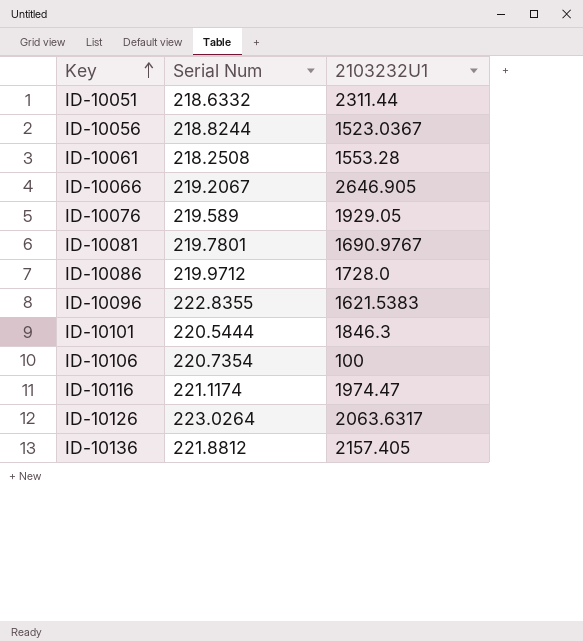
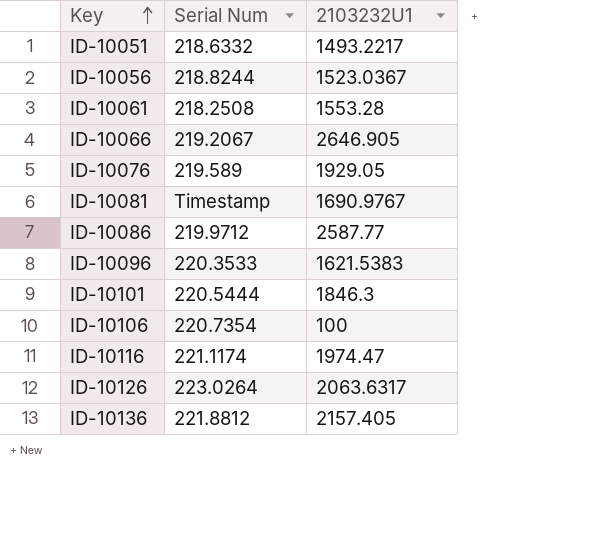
ID-10051 | 2103232U1: 2311.44 -> 1493.2217
ID-10081 | Serial Num: 219.7801 -> Timestamp
ID-10086 | 2103232U1: 1728.0 -> 2587.77
ID-10096 | Serial Num: 222.8355 -> 220.3533

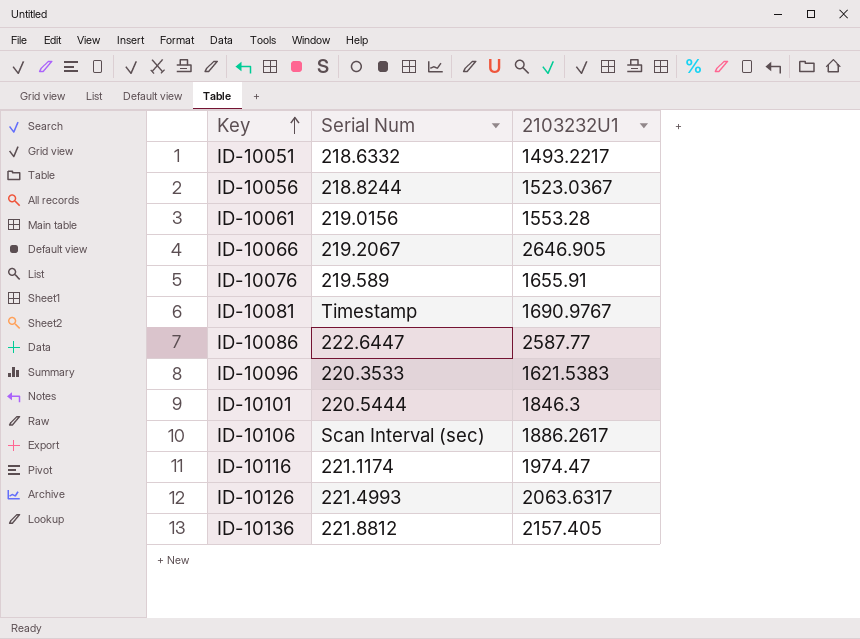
ID-10061 | Serial Num: 218.2508 -> 219.0156
ID-10076 | 2103232U1: 1929.05 -> 1655.91
ID-10086 | Serial Num: 219.9712 -> 222.6447
ID-10106 | Serial Num: 220.7354 -> Scan Interval (sec)
ID-10106 | 2103232U1: 100 -> 1886.2617
ID-10126 | Serial Num: 223.0264 -> 221.4993

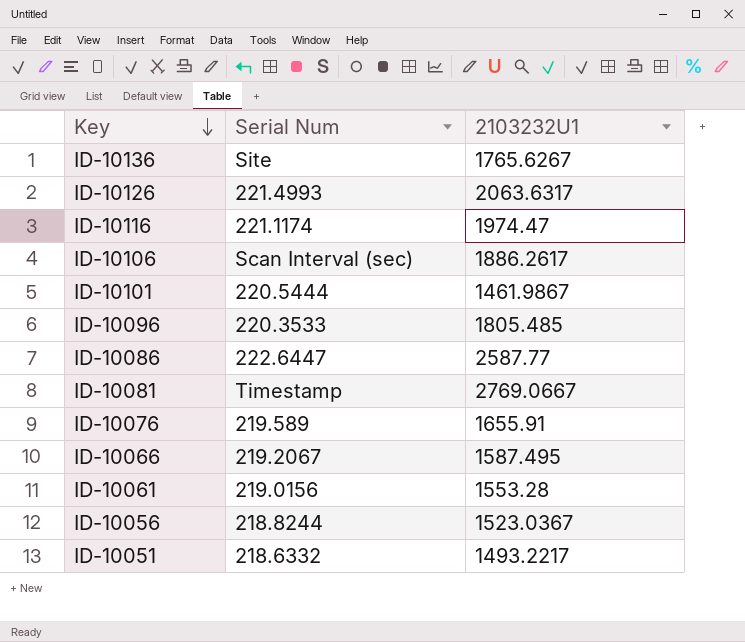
row order: Key ascending -> Key descending
ID-10136 | Serial Num: 221.8812 -> Site
ID-10136 | 2103232U1: 2157.405 -> 1765.6267
ID-10101 | 2103232U1: 1846.3 -> 1461.9867
ID-10096 | 2103232U1: 1621.5383 -> 1805.485
ID-10081 | 2103232U1: 1690.9767 -> 2769.0667
ID-10066 | 2103232U1: 2646.905 -> 1587.495

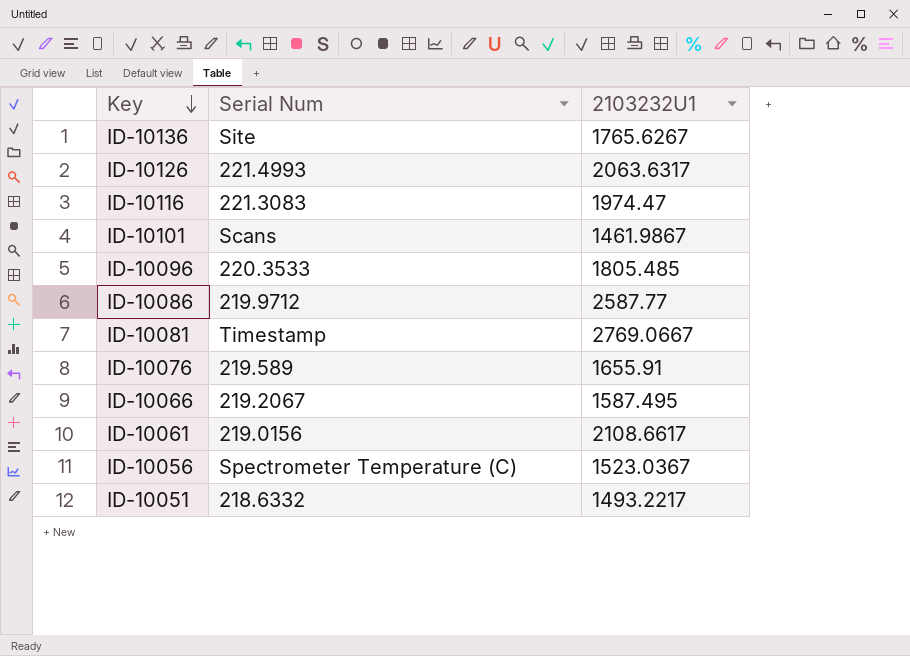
row ID-10106: Scan Interval (sec) | 1886.2617 -> none
ID-10116 | Serial Num: 221.1174 -> 221.3083
ID-10101 | Serial Num: 220.5444 -> Scans
ID-10086 | Serial Num: 222.6447 -> 219.9712
ID-10061 | 2103232U1: 1553.28 -> 2108.6617
ID-10056 | Serial Num: 218.8244 -> Spectrometer Temperature (C)

